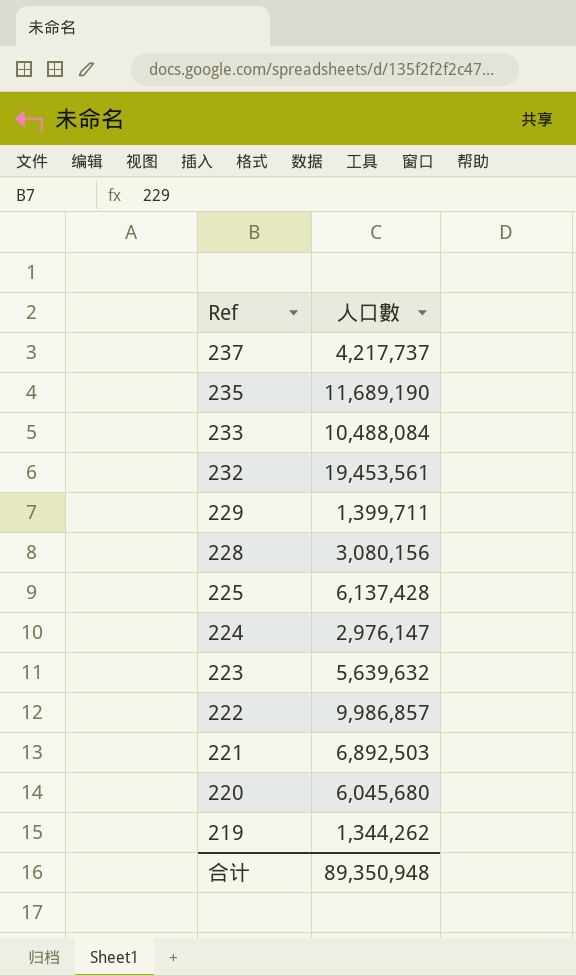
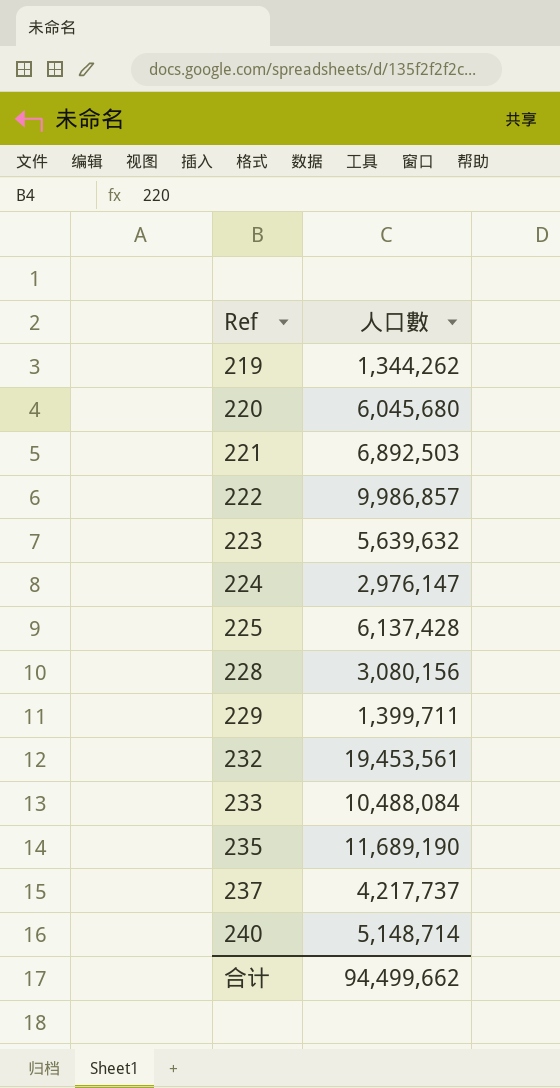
row order: Ref descending -> Ref ascending
row 240: none -> 5,148,714
合计 | 人口數: 89,350,948 -> 94,499,662

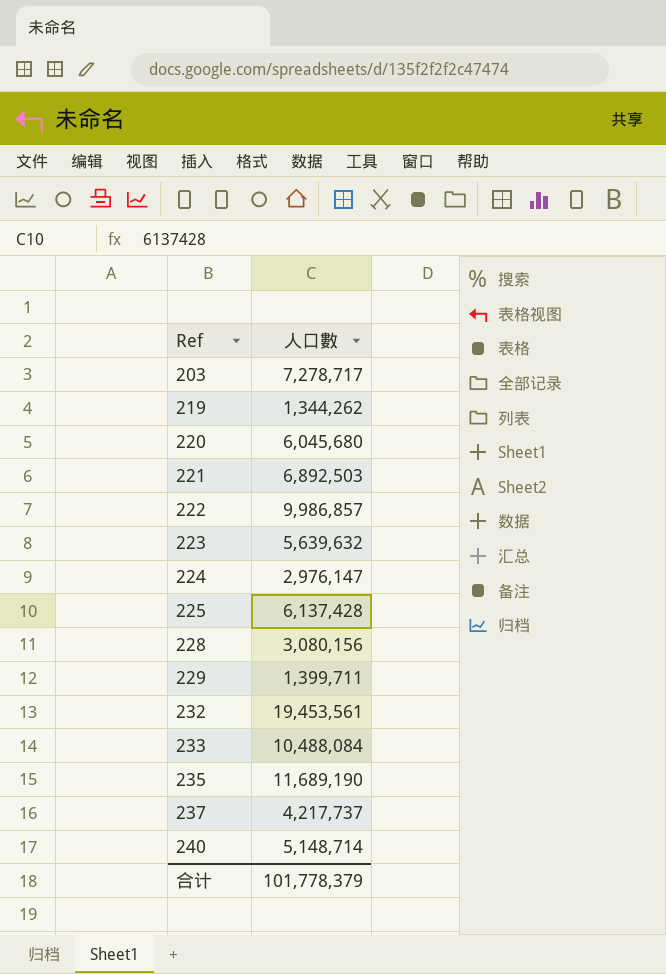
row 203: none -> 7,278,717
合计 | 人口數: 94,499,662 -> 101,778,379

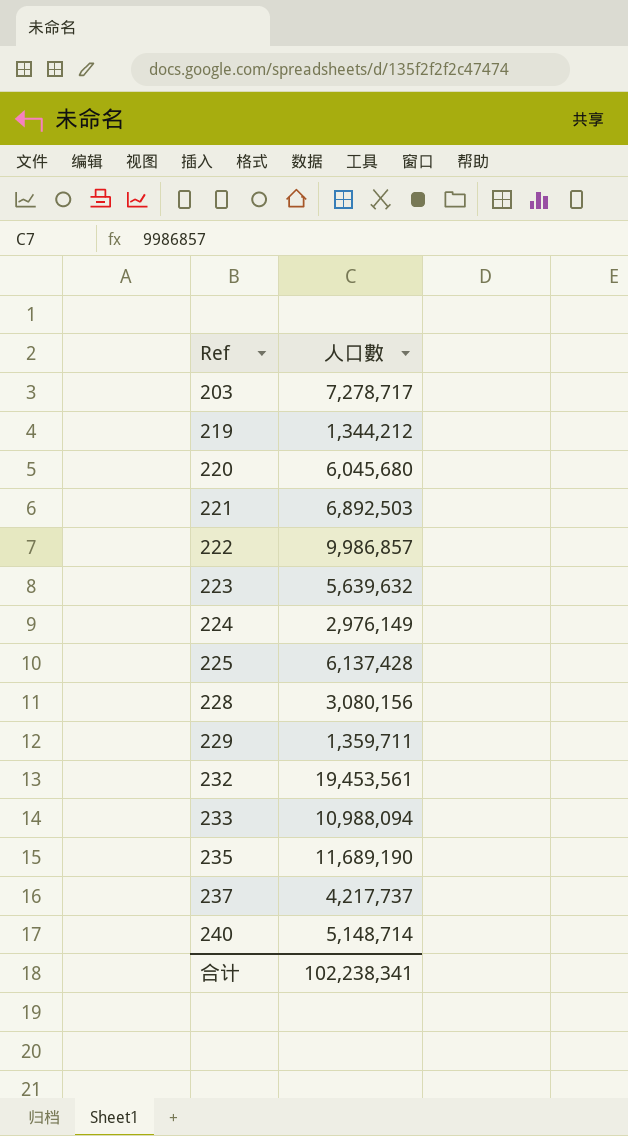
219 | 人口數: 1,344,262 -> 1,344,212
224 | 人口數: 2,976,147 -> 2,976,149
229 | 人口數: 1,399,711 -> 1,359,711
233 | 人口數: 10,488,084 -> 10,988,094
合计 | 人口數: 101,778,379 -> 102,238,341

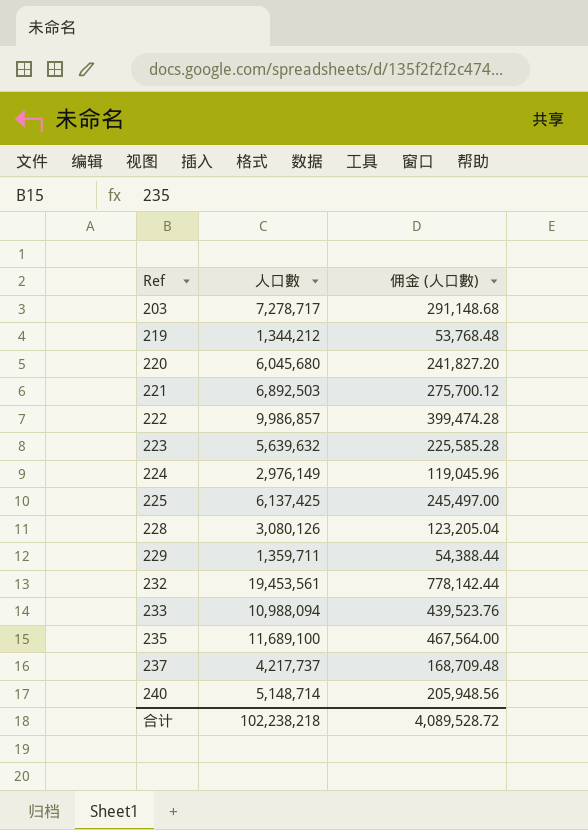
column 佣金 (人口數) | formula: none -> [人口數] * 0.04
225 | 人口數: 6,137,428 -> 6,137,425
228 | 人口數: 3,080,156 -> 3,080,126
235 | 人口數: 11,689,190 -> 11,689,100
合计 | 人口數: 102,238,341 -> 102,238,218

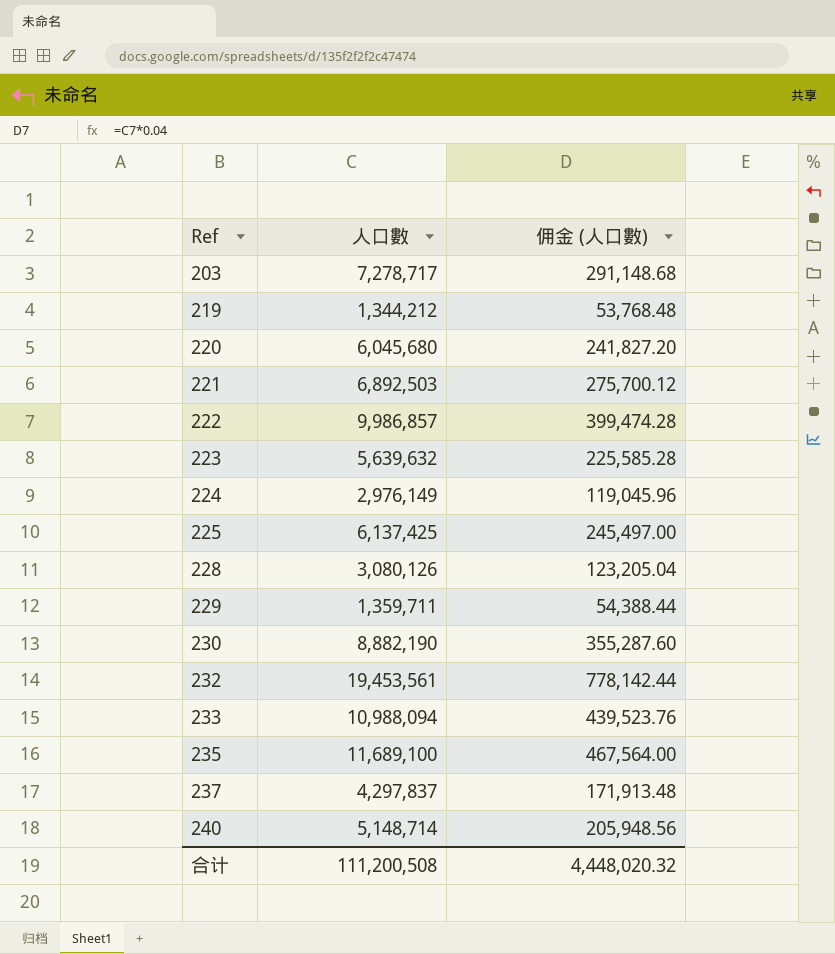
row 230: none -> 8,882,190 | 355,287.60
237 | 人口數: 4,217,737 -> 4,297,837
237 | 佣金 (人口數): 168,709.48 -> 171,913.48
合计 | 人口數: 102,238,218 -> 111,200,508
合计 | 佣金 (人口數): 4,089,528.72 -> 4,448,020.32

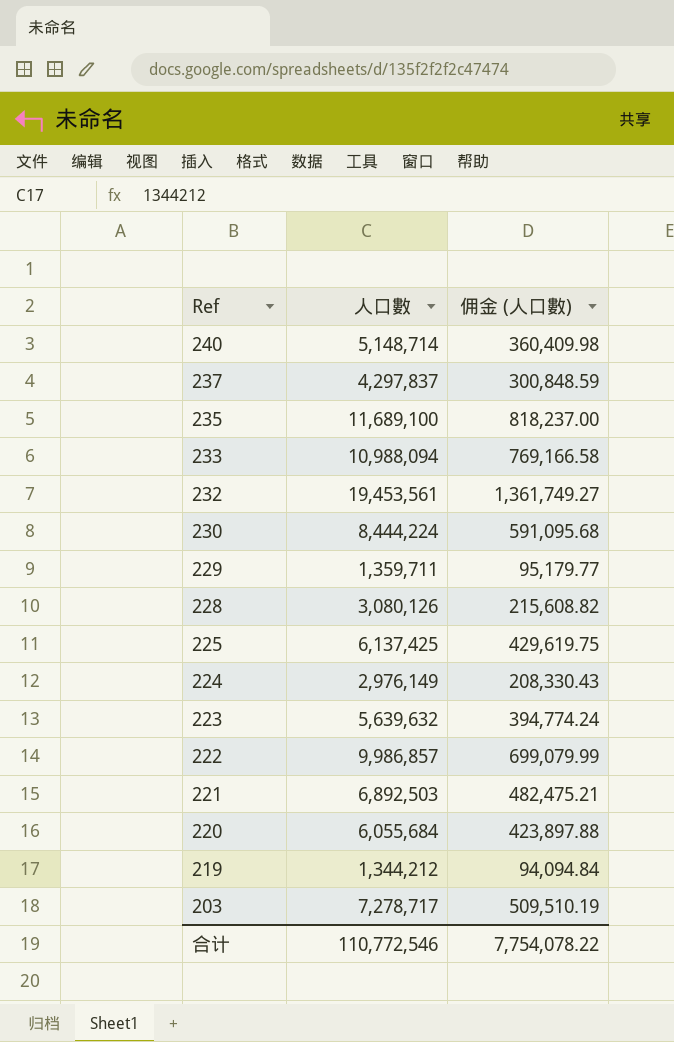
row order: Ref ascending -> Ref descending
column 佣金 (人口數) | formula: [人口數] * 0.04 -> [人口數] * 0.07
230 | 人口數: 8,882,190 -> 8,444,224
220 | 人口數: 6,045,680 -> 6,055,684
合计 | 人口數: 111,200,508 -> 110,772,546
合计 | 佣金 (人口數): 4,448,020.32 -> 7,754,078.22

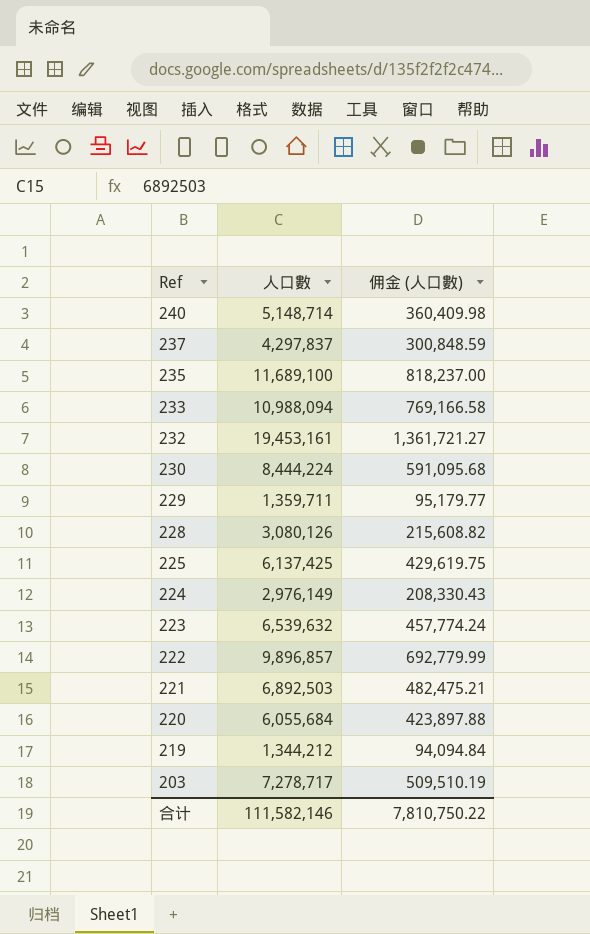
232 | 人口數: 19,453,561 -> 19,453,161
232 | 佣金 (人口數): 1,361,749.27 -> 1,361,721.27
223 | 人口數: 5,639,632 -> 6,539,632
223 | 佣金 (人口數): 394,774.24 -> 457,774.24
222 | 人口數: 9,986,857 -> 9,896,857
222 | 佣金 (人口數): 699,079.99 -> 692,779.99
合计 | 人口數: 110,772,546 -> 111,582,146
合计 | 佣金 (人口數): 7,754,078.22 -> 7,810,750.22

